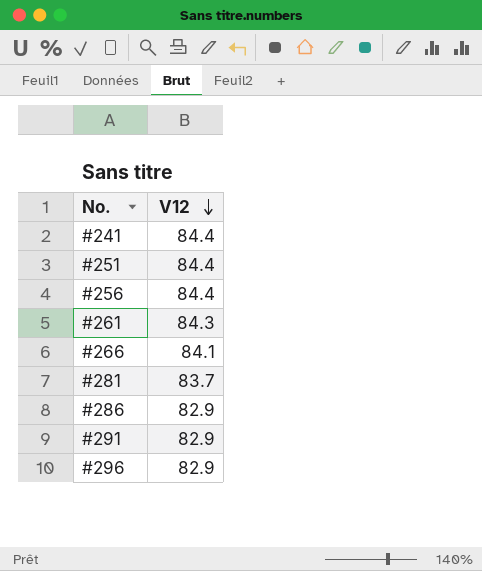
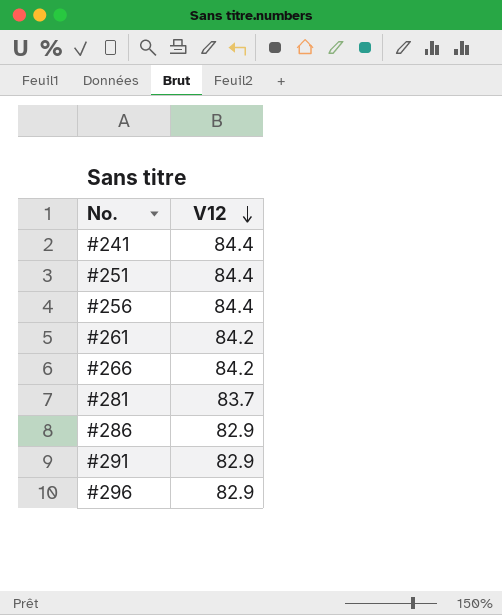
#261 | V12: 84.3 -> 84.2
#266 | V12: 84.1 -> 84.2

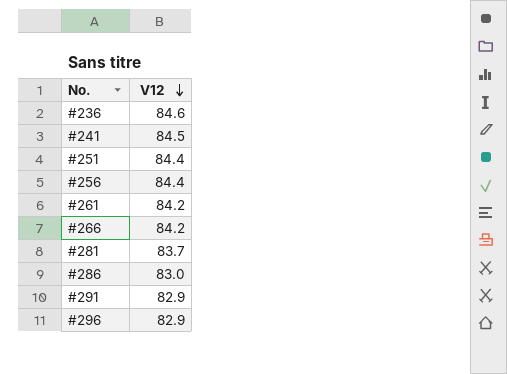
row #236: none -> 84.6
#241 | V12: 84.4 -> 84.5
#286 | V12: 82.9 -> 83.0

